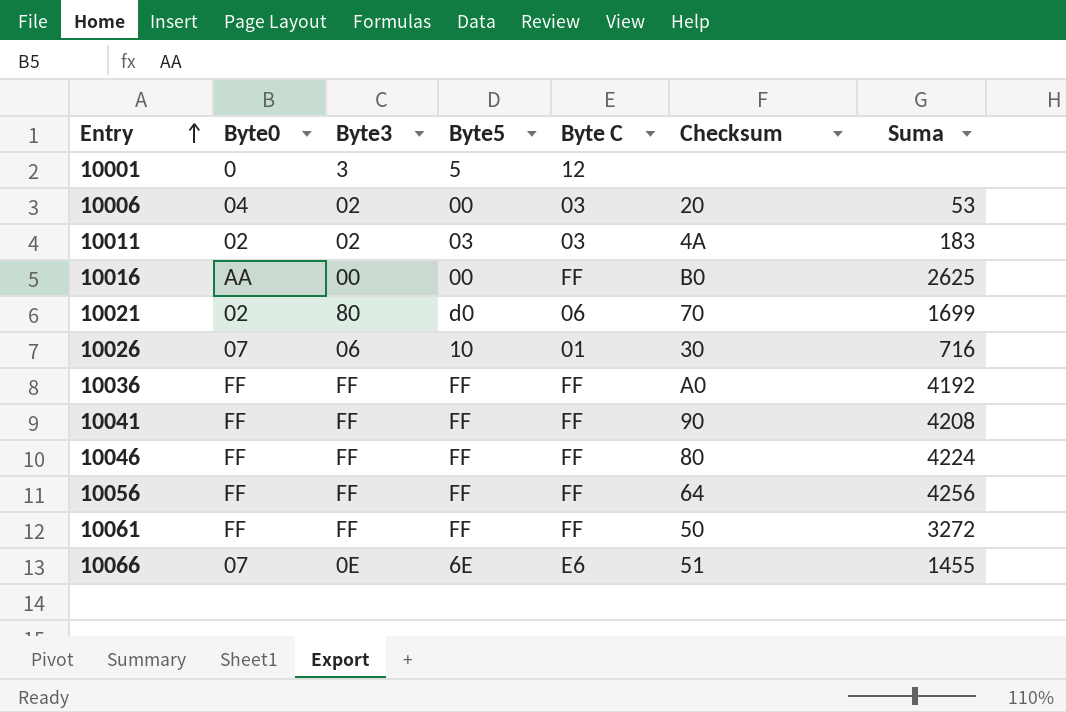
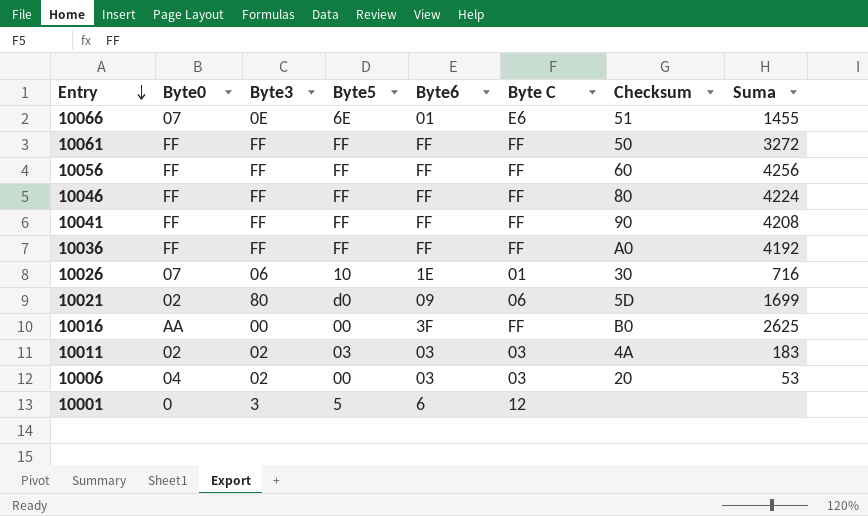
row order: Entry ascending -> Entry descending
column Byte6 | position: none -> 5
10056 | Checksum: 64 -> 60
10021 | Checksum: 70 -> 5D

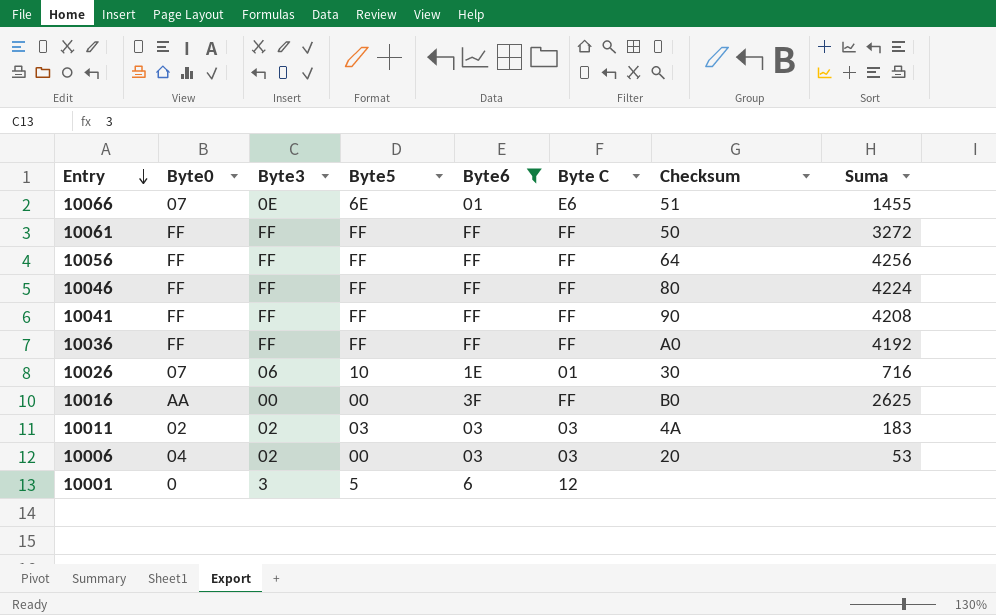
filter: none -> Byte6 != 09
10056 | Checksum: 60 -> 64

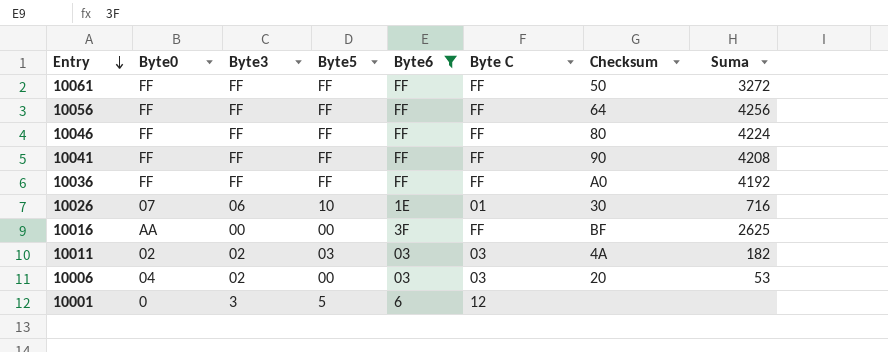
row 10066: 07 | 0E | 6E | 01 | E6 | 51 | 1455 -> none
10016 | Checksum: B0 -> BF
10011 | Suma: 183 -> 182

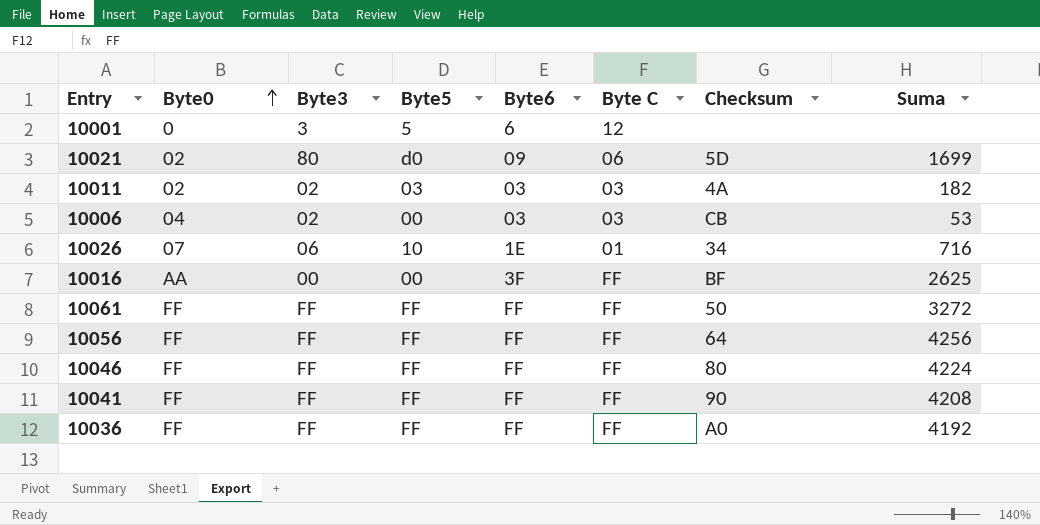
filter: Byte6 != 09 -> none
row order: Entry descending -> Byte0 ascending
10006 | Checksum: 20 -> CB
10026 | Checksum: 30 -> 34

